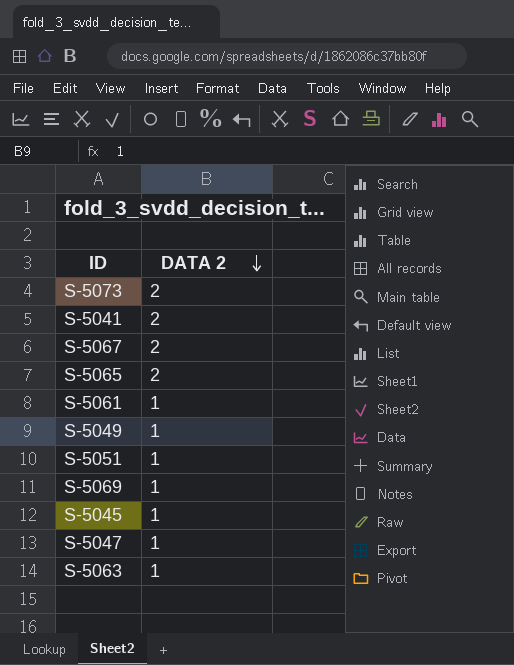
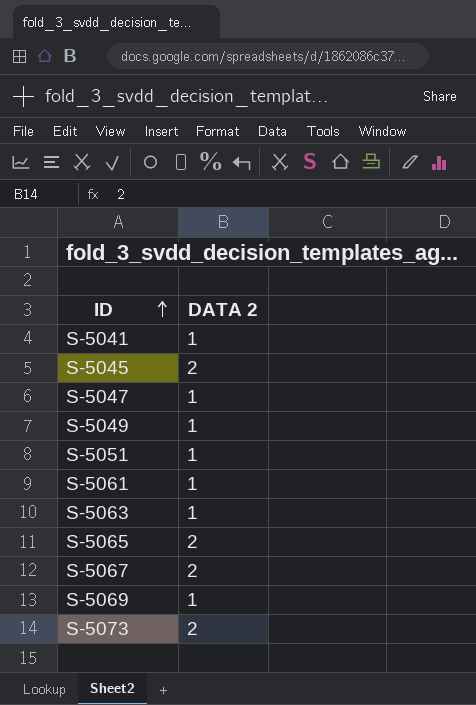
row order: DATA 2 descending -> ID ascending
S-5041 | DATA 2: 2 -> 1
S-5045 | DATA 2: 1 -> 2

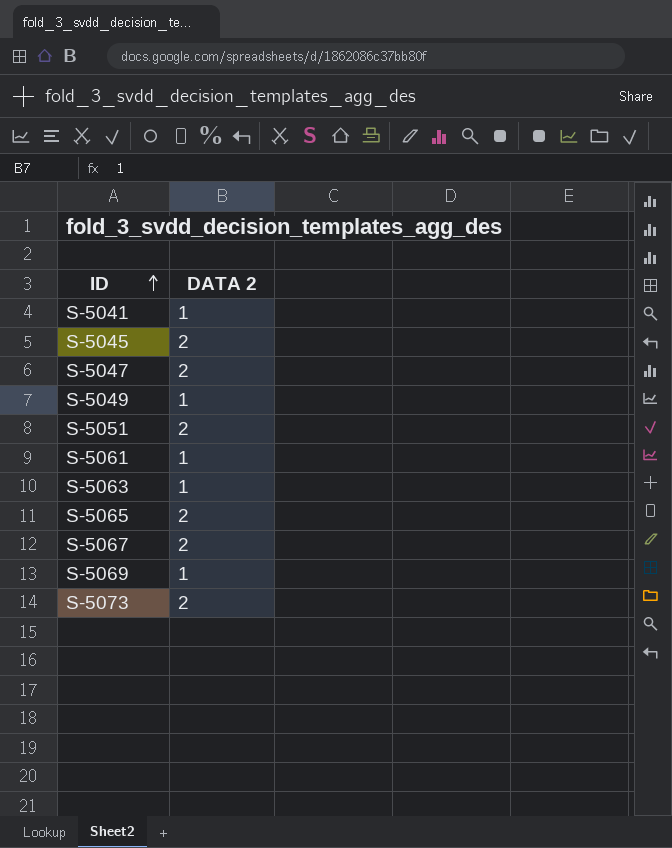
S-5047 | DATA 2: 1 -> 2
S-5051 | DATA 2: 1 -> 2

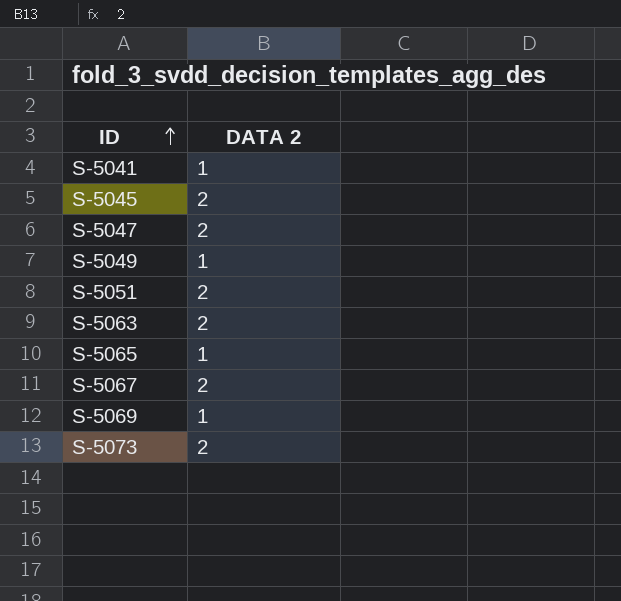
row S-5061: 1 -> none
S-5063 | DATA 2: 1 -> 2
S-5065 | DATA 2: 2 -> 1

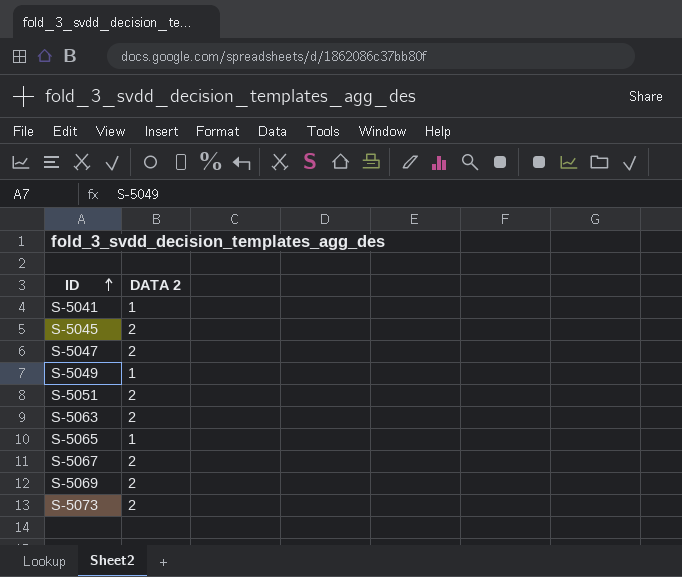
S-5069 | DATA 2: 1 -> 2

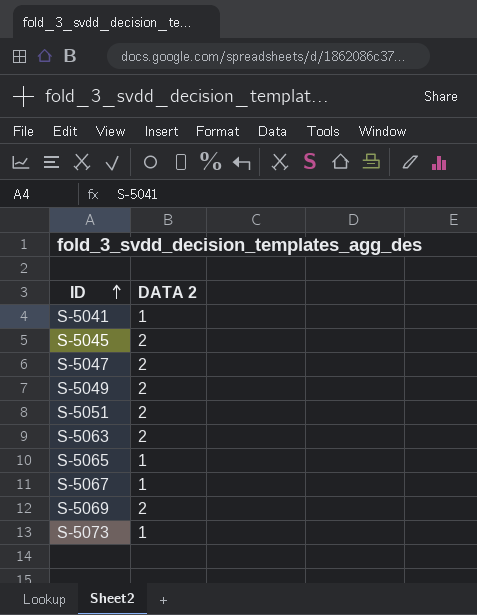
S-5049 | DATA 2: 1 -> 2
S-5067 | DATA 2: 2 -> 1
S-5073 | DATA 2: 2 -> 1

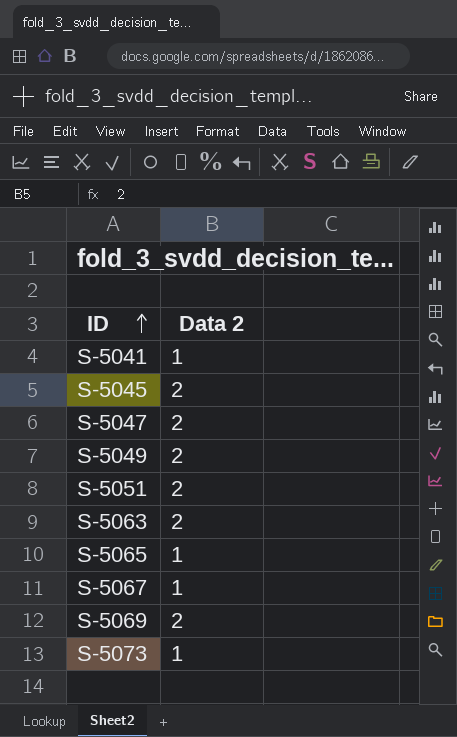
column name: DATA 2 -> Data 2

